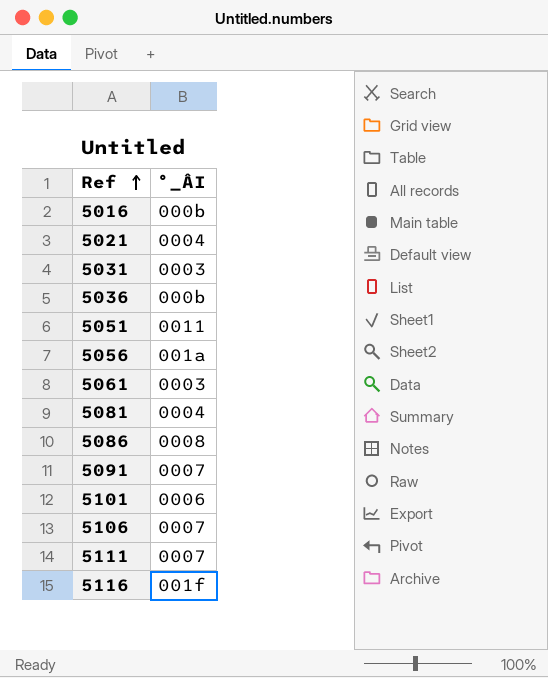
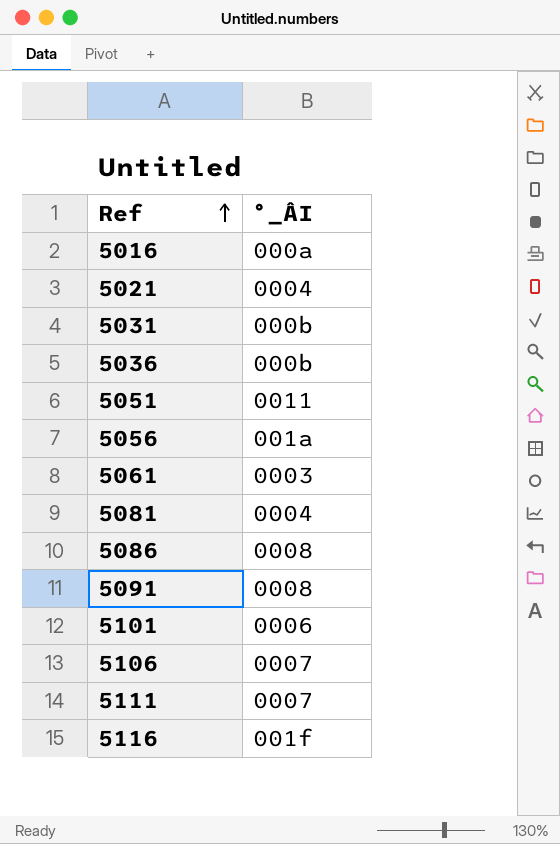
5016 | °_ÂI: 000b -> 000a
5031 | °_ÂI: 0003 -> 000b
5091 | °_ÂI: 0007 -> 0008

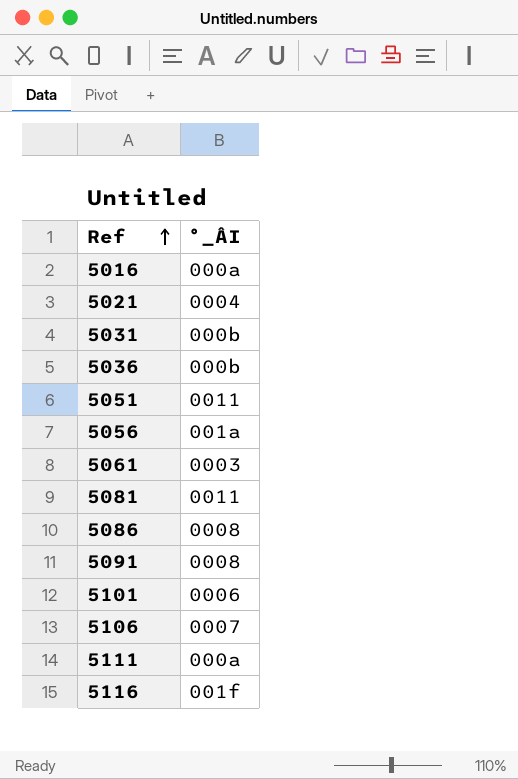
5081 | °_ÂI: 0004 -> 0011
5111 | °_ÂI: 0007 -> 000a

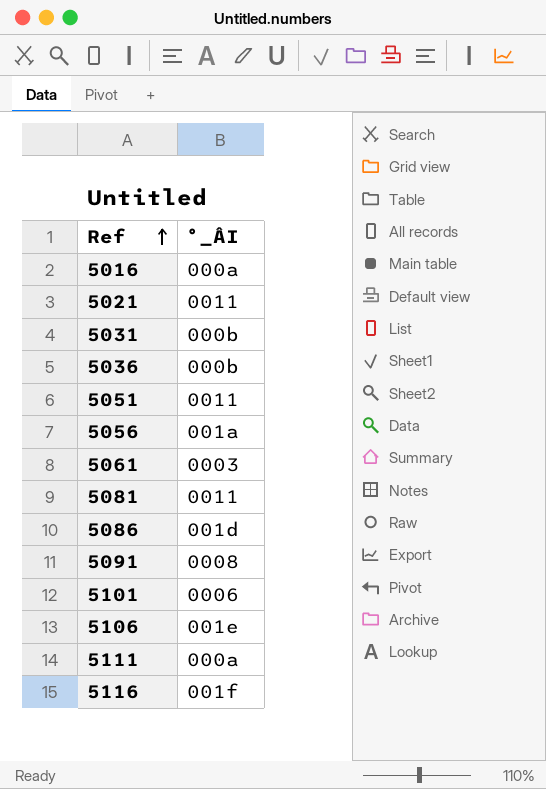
5021 | °_ÂI: 0004 -> 0011
5086 | °_ÂI: 0008 -> 001d
5106 | °_ÂI: 0007 -> 001e

